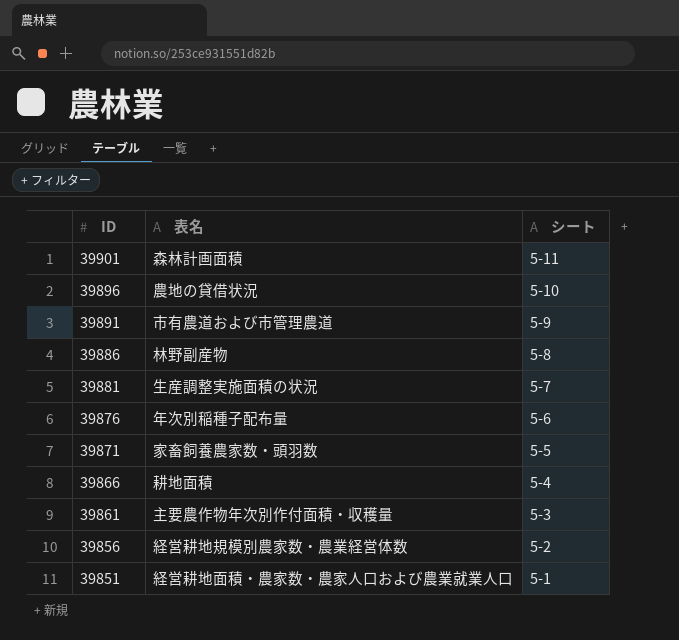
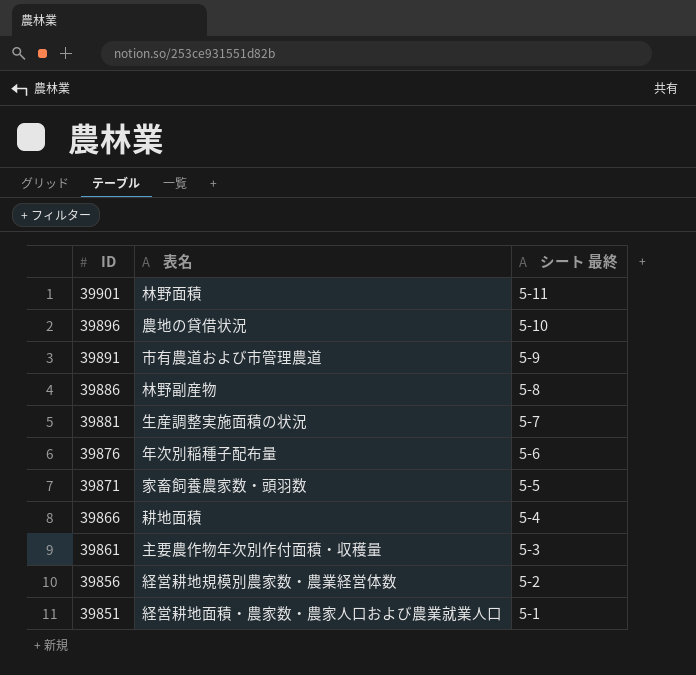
column name: シート -> シート 最終
39901 | 表名: 森林計画面積 -> 林野面積

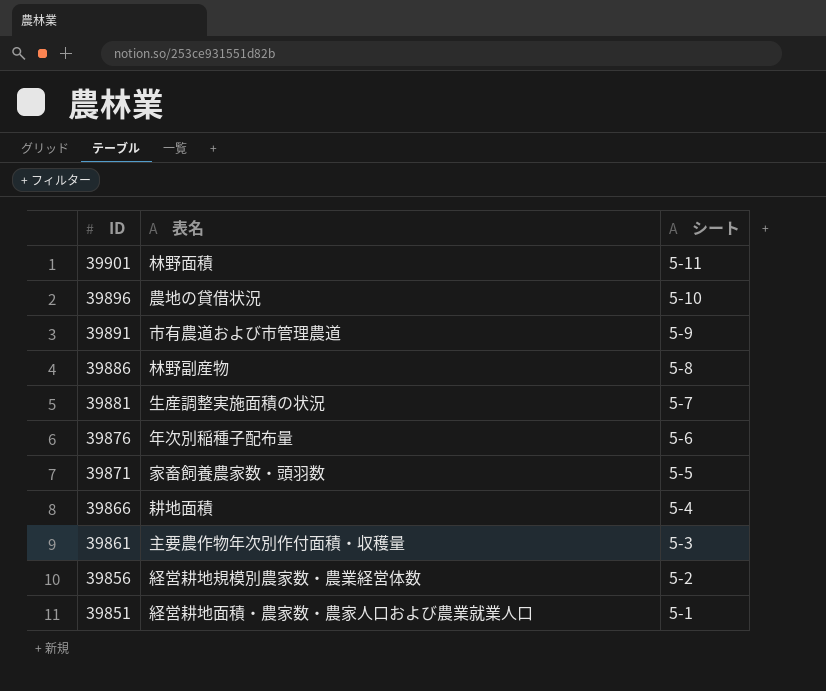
column name: シート 最終 -> シート

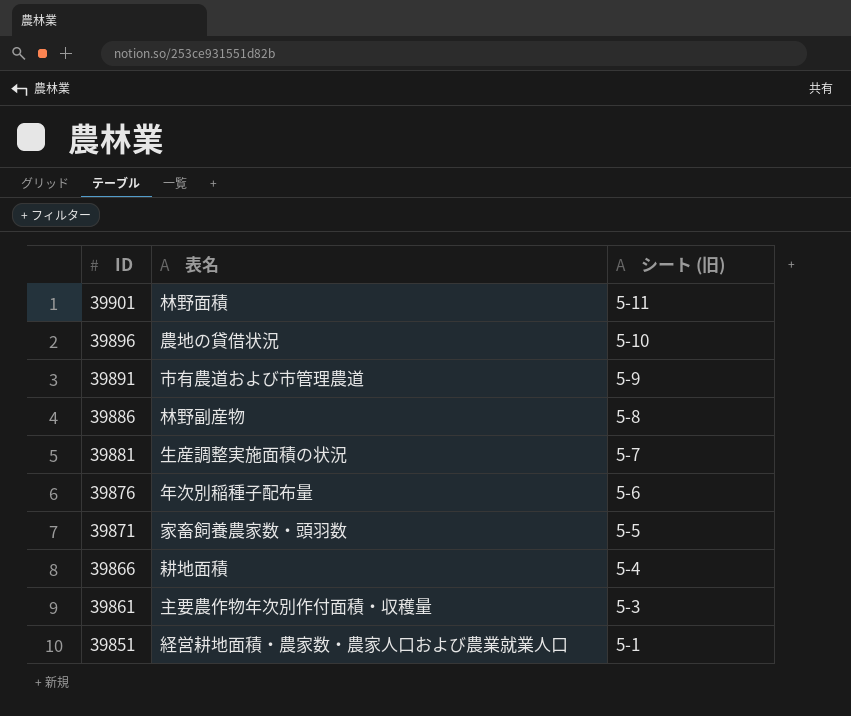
column name: シート -> シート (旧)
row 39856: 経営耕地規模別農家数・農業経営体数 | 5-2 -> none

